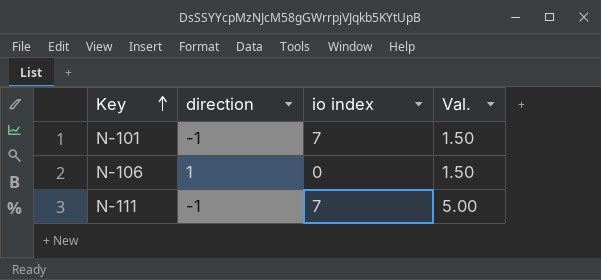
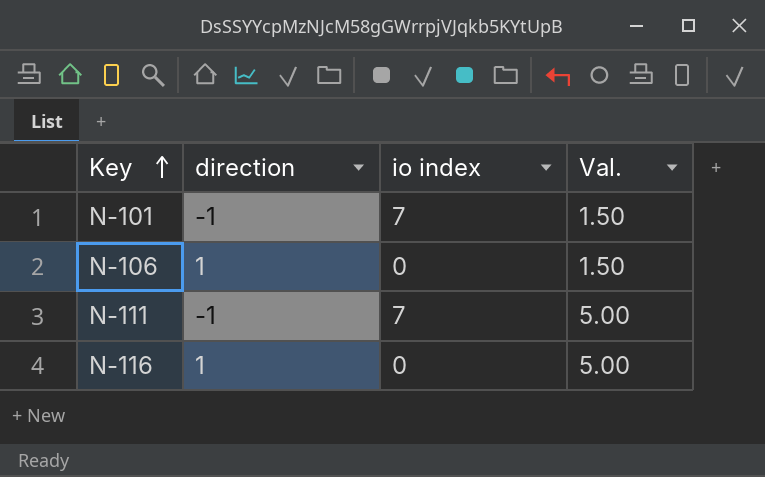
row N-116: none -> 1 | 0 | 5.00

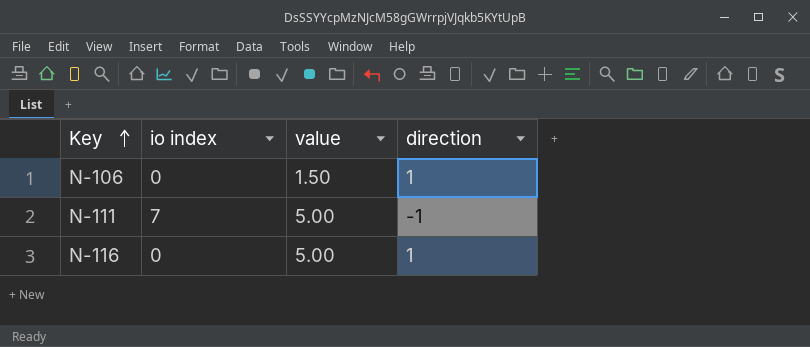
column name: Val. -> value
column direction | position: 2 -> 4
row N-101: -1 | 7 | 1.50 -> none

